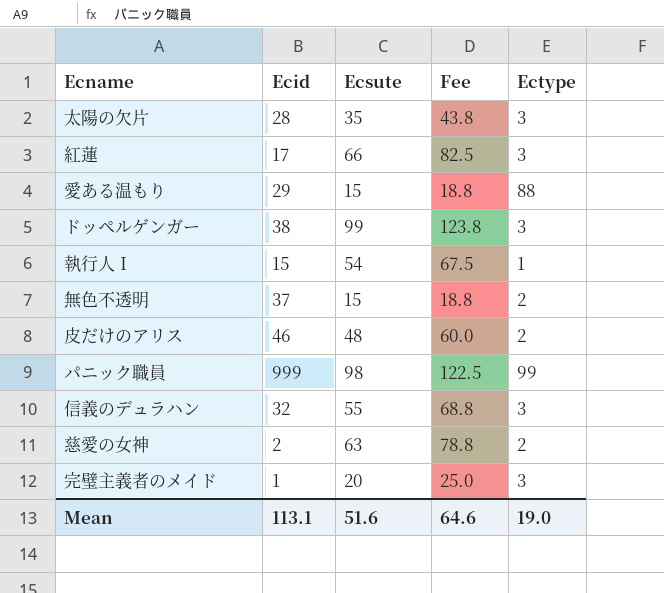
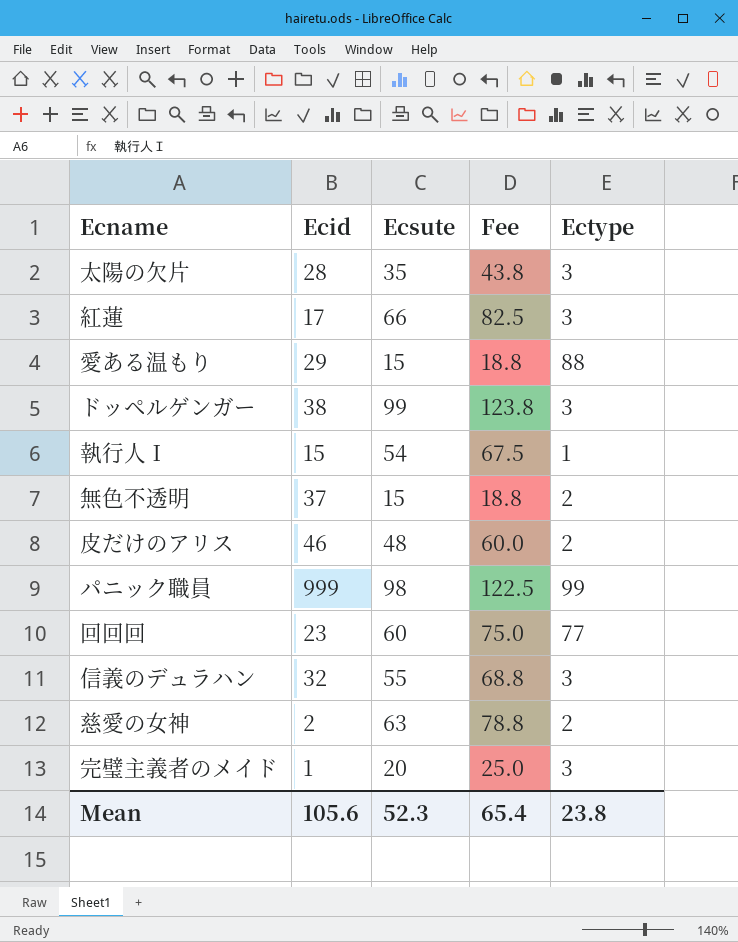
row 回回回: none -> 23 | 60 | 75.0 | 77
Mean | Ecid: 113.1 -> 105.6
Mean | Ecsute: 51.6 -> 52.3
Mean | Fee: 64.6 -> 65.4
Mean | Ectype: 19.0 -> 23.8

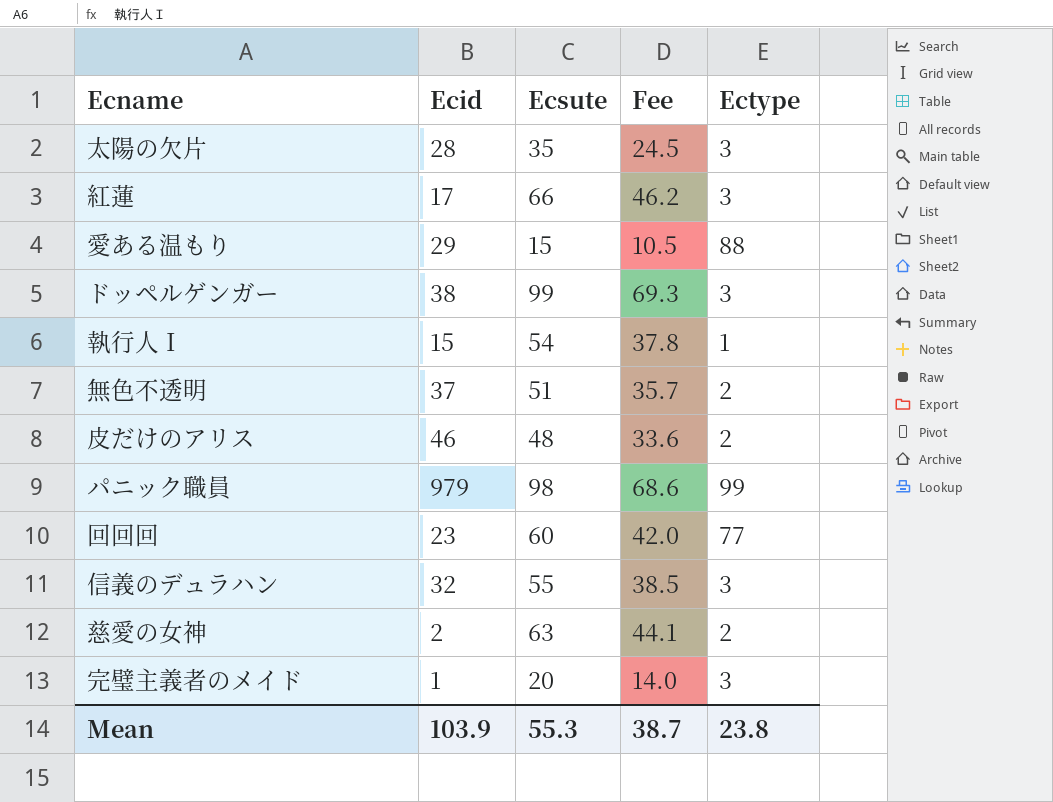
column Fee | formula: [Ecsute] * 1.25 -> [Ecsute] * 0.7
無色不透明 | Ecsute: 15 -> 51
パニック職員 | Ecid: 999 -> 979
Mean | Ecid: 105.6 -> 103.9
Mean | Ecsute: 52.3 -> 55.3
Mean | Fee: 65.4 -> 38.7

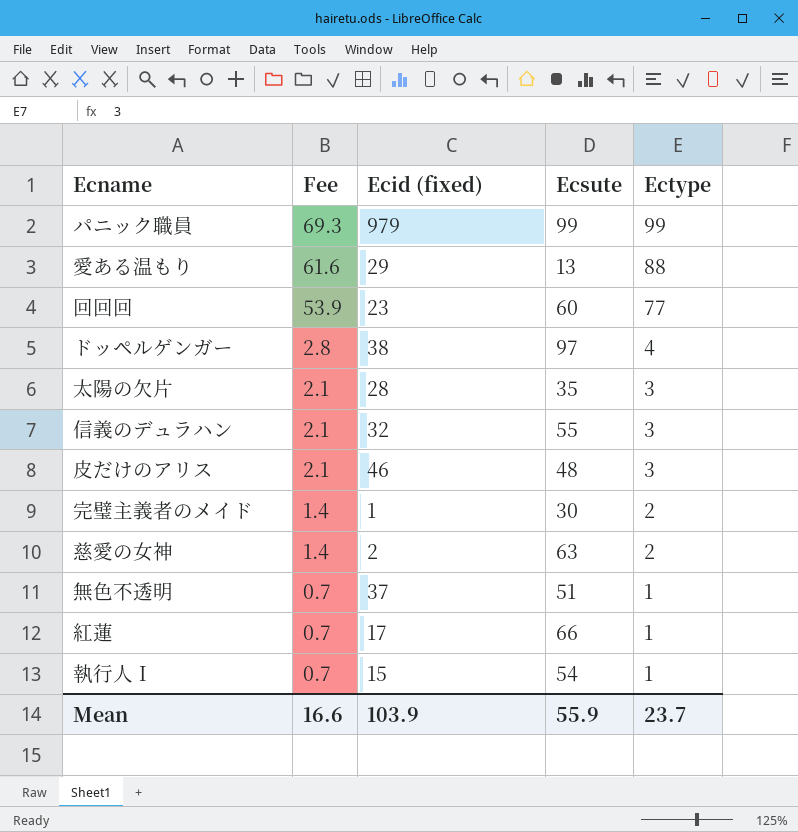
row order: none -> Fee descending
column Fee | formula: [Ecsute] * 0.7 -> [Ectype] * 0.7
column Fee | position: 4 -> 2
column name: Ecid -> Ecid (fixed)
パニック職員 | Ecsute: 98 -> 99
愛ある温もり | Ecsute: 15 -> 13
ドッペルゲンガー | Ecsute: 99 -> 97
ドッペルゲンガー | Ectype: 3 -> 4
皮だけのアリス | Ectype: 2 -> 3
完璧主義者のメイド | Ecsute: 20 -> 30
完璧主義者のメイド | Ectype: 3 -> 2
無色不透明 | Ectype: 2 -> 1
紅蓮 | Ectype: 3 -> 1
Mean | Fee: 38.7 -> 16.6
Mean | Ecsute: 55.3 -> 55.9
Mean | Ectype: 23.8 -> 23.7

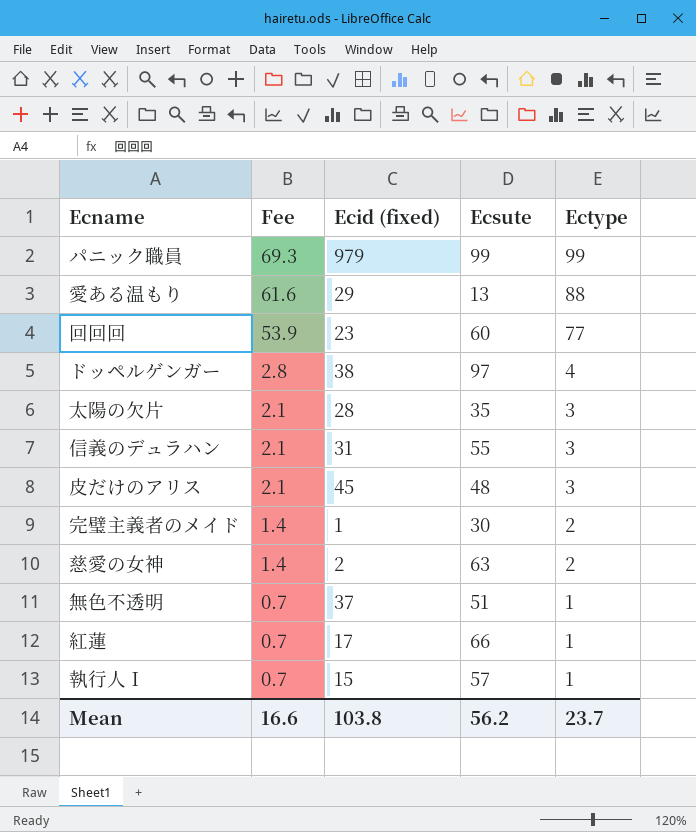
信義のデュラハン | Ecid (fixed): 32 -> 31
皮だけのアリス | Ecid (fixed): 46 -> 45
執行人Ｉ | Ecsute: 54 -> 57
Mean | Ecid (fixed): 103.9 -> 103.8
Mean | Ecsute: 55.9 -> 56.2

